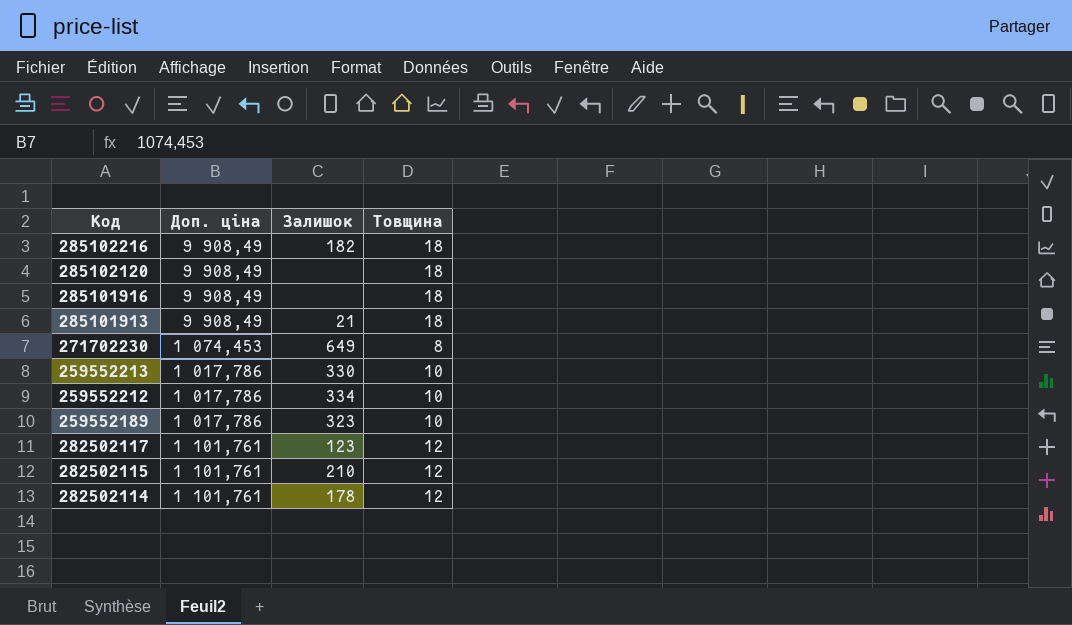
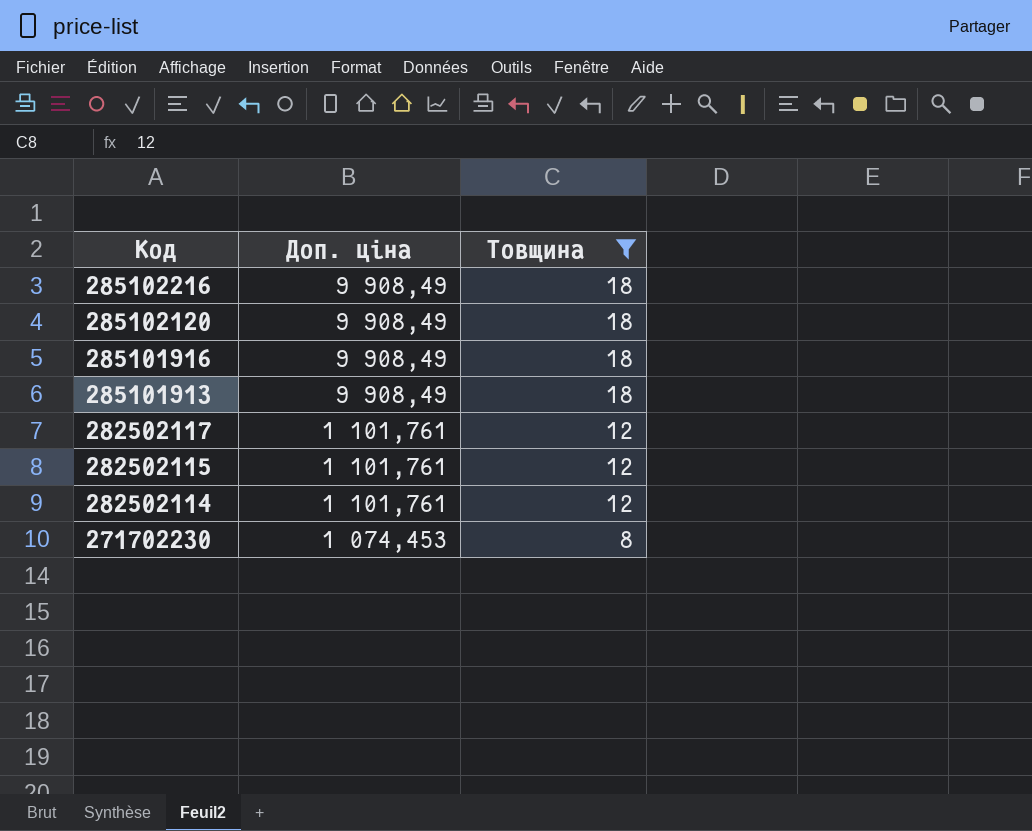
filter: none -> Товщина != 10
row order: none -> Код descending
column Залишок | position: 3 -> none

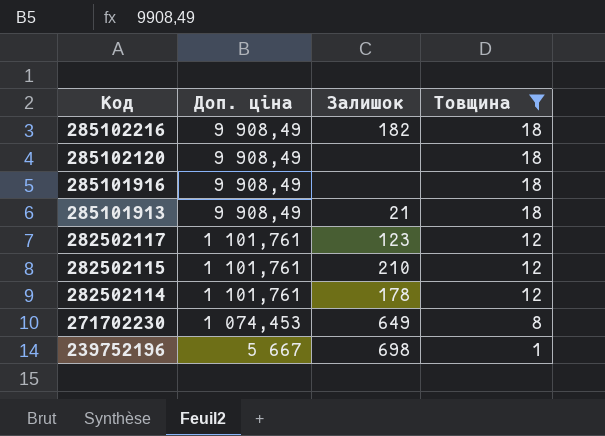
column Залишок | position: none -> 3
row 239752196: none -> 5 667 | 698 | 1

